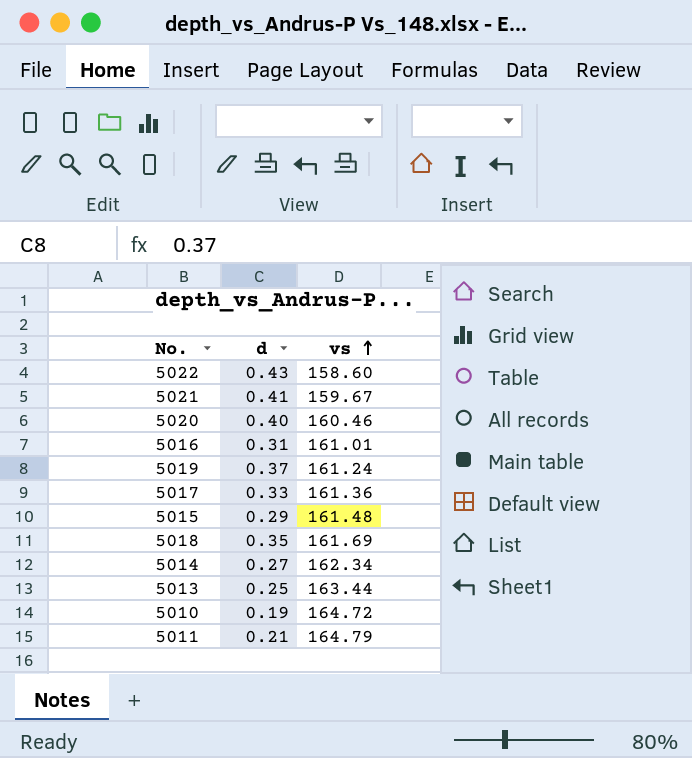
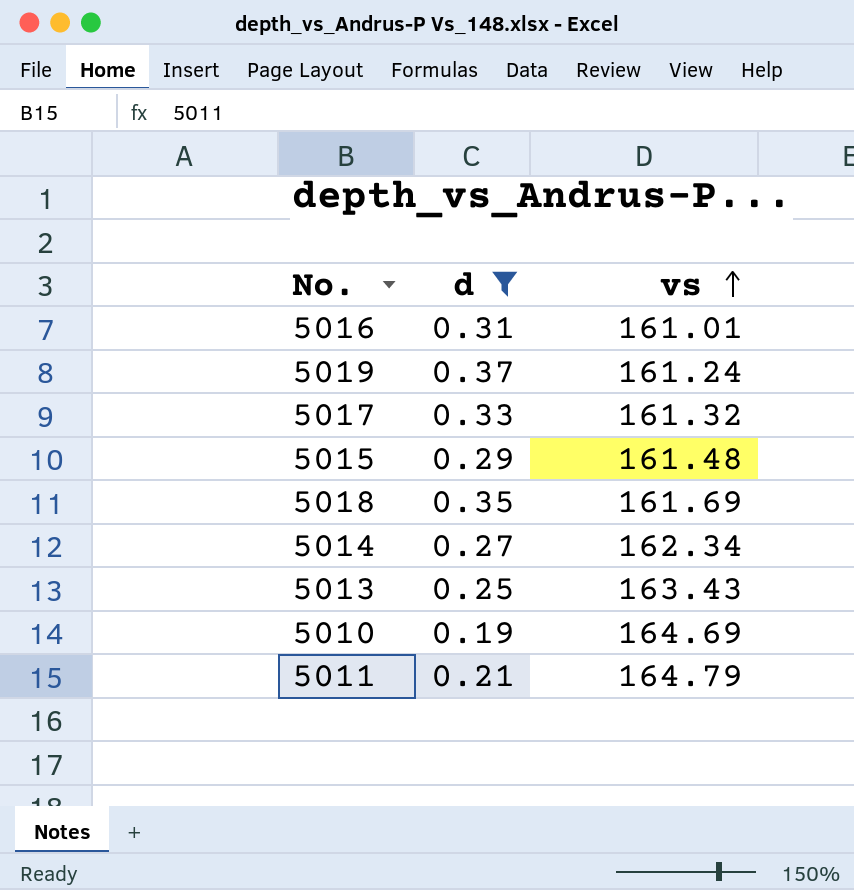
filter: none -> d <= 0.37
5017 | vs: 161.36 -> 161.32
5013 | vs: 163.44 -> 163.43
5010 | vs: 164.72 -> 164.69

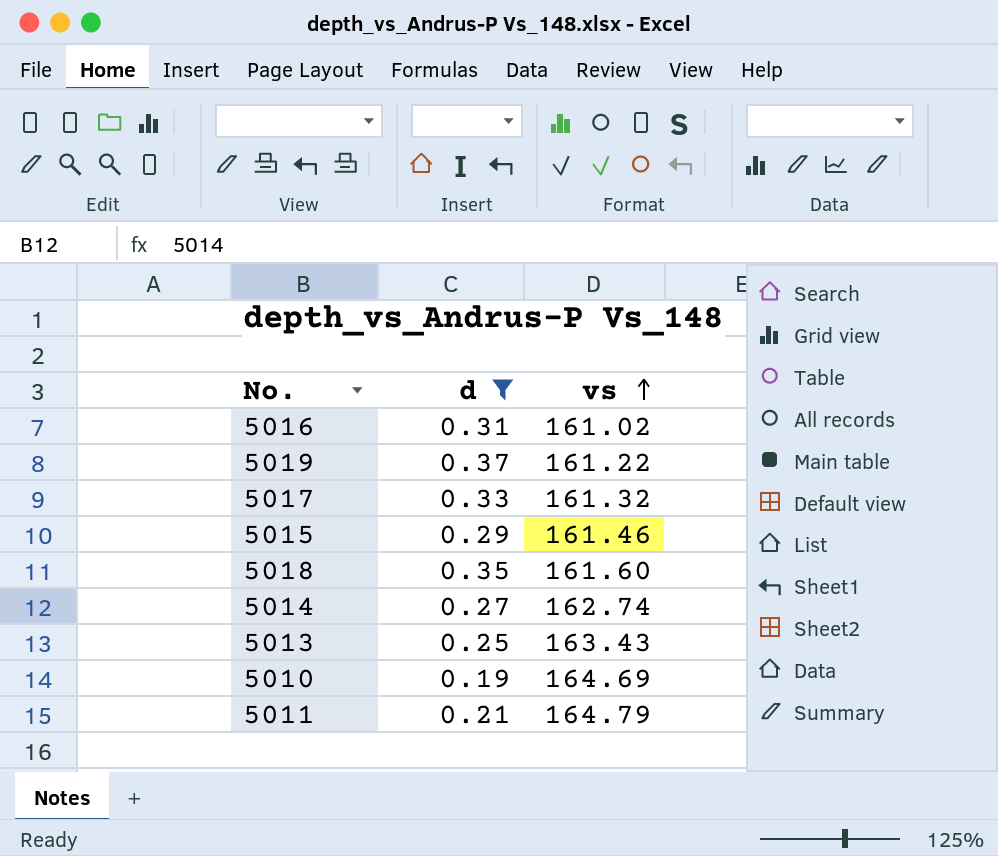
5016 | vs: 161.01 -> 161.02
5019 | vs: 161.24 -> 161.22
5015 | vs: 161.48 -> 161.46
5018 | vs: 161.69 -> 161.60
5014 | vs: 162.34 -> 162.74

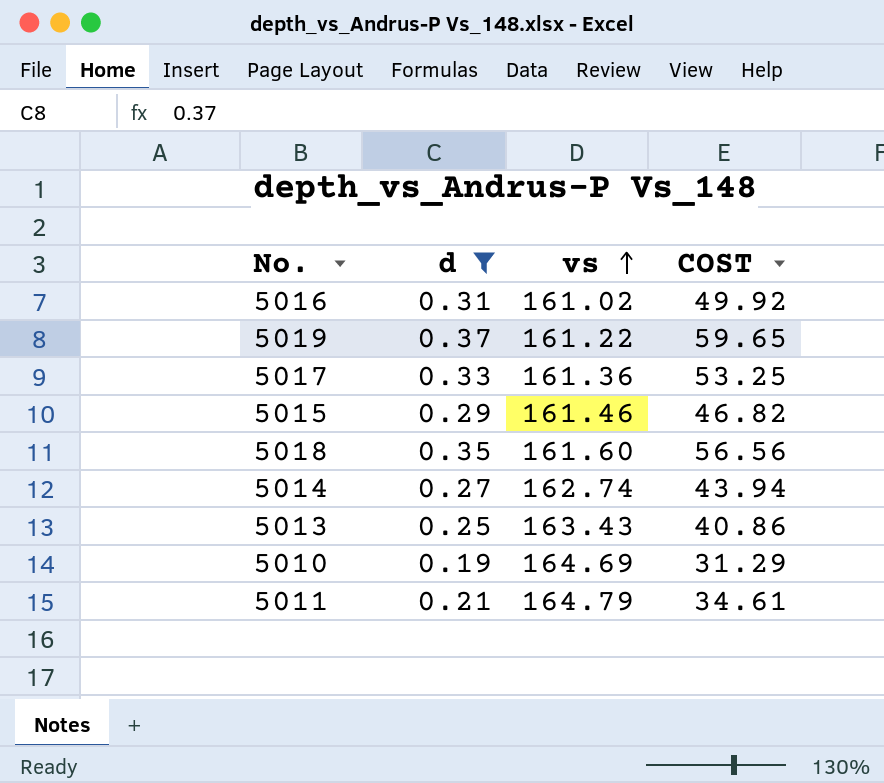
column COST | formula: none -> [d] * [vs]
5017 | vs: 161.32 -> 161.36

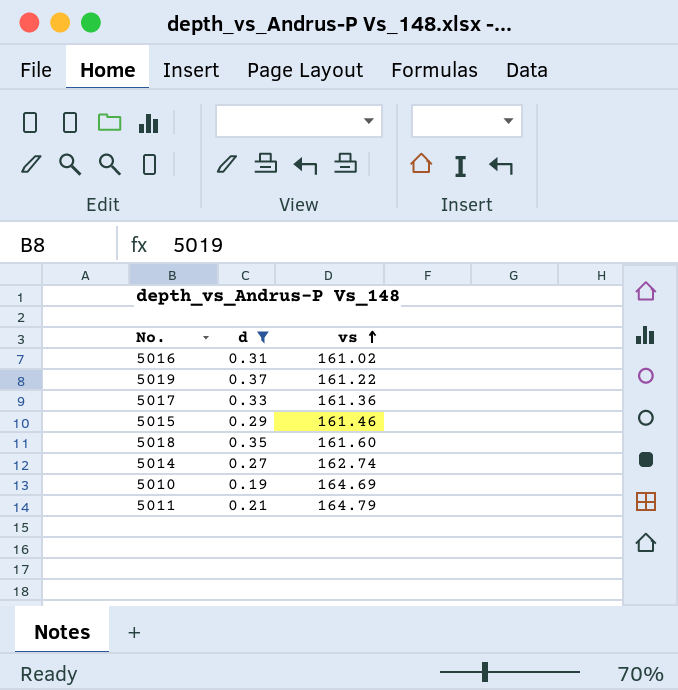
column COST | formula: [d] * [vs] -> none
row 5013: 0.25 | 163.43 | 40.86 -> none

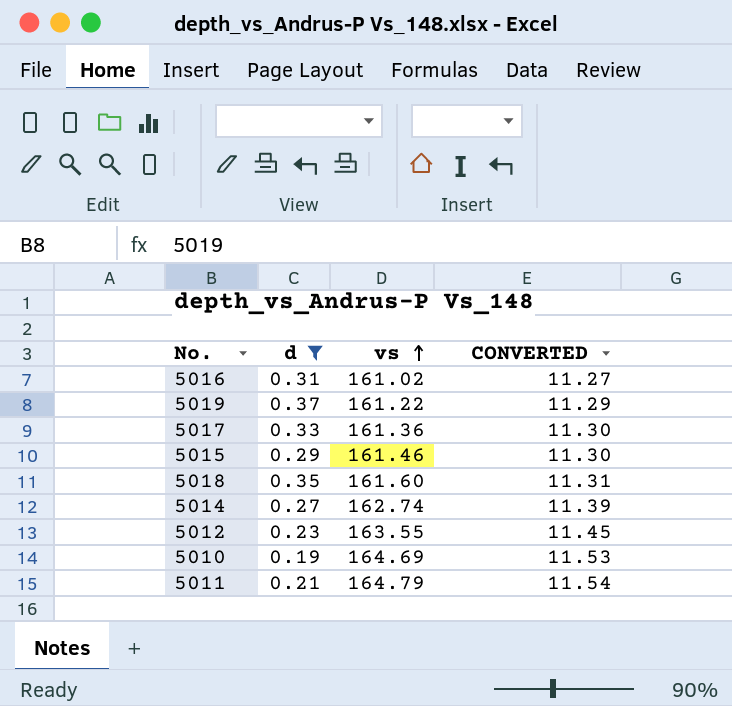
column CONVERTED | formula: none -> [vs] * 0.07
row 5012: none -> 0.23 | 163.55 | 11.45

